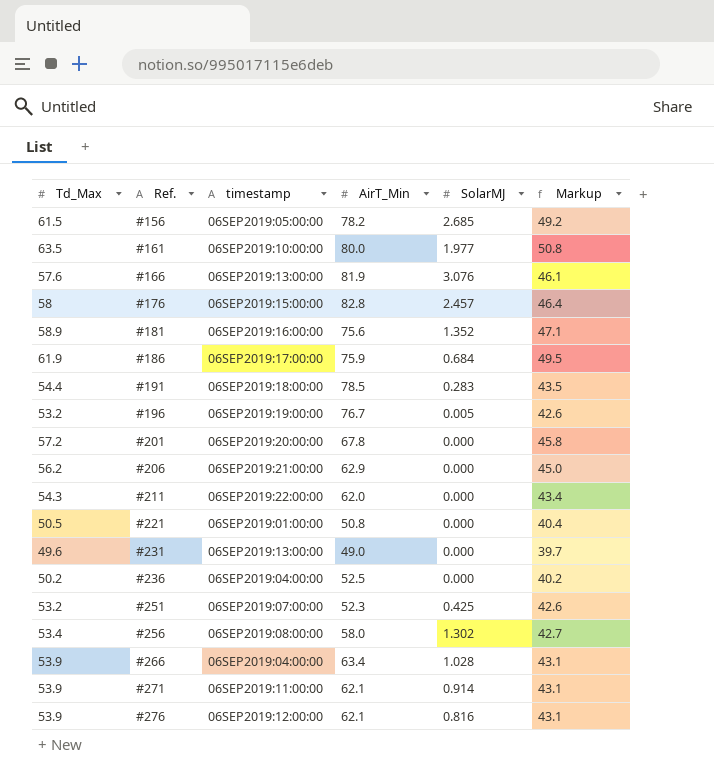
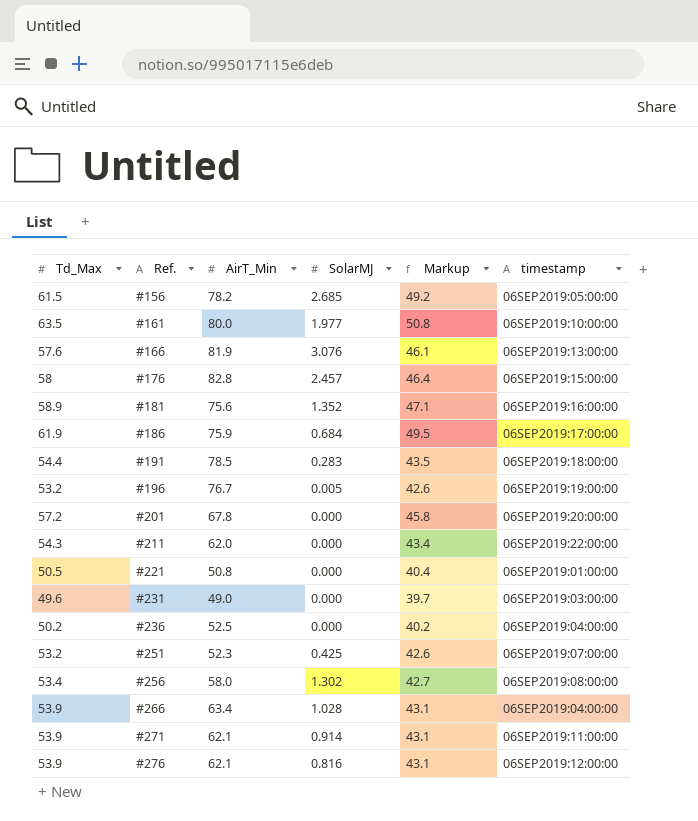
column timestamp | position: 3 -> 6
row #206: 56.2 | 06SEP2019:21:00:00 | 62.9 | 0.000 | 45.0 -> none
#231 | timestamp: 06SEP2019:13:00:00 -> 06SEP2019:03:00:00

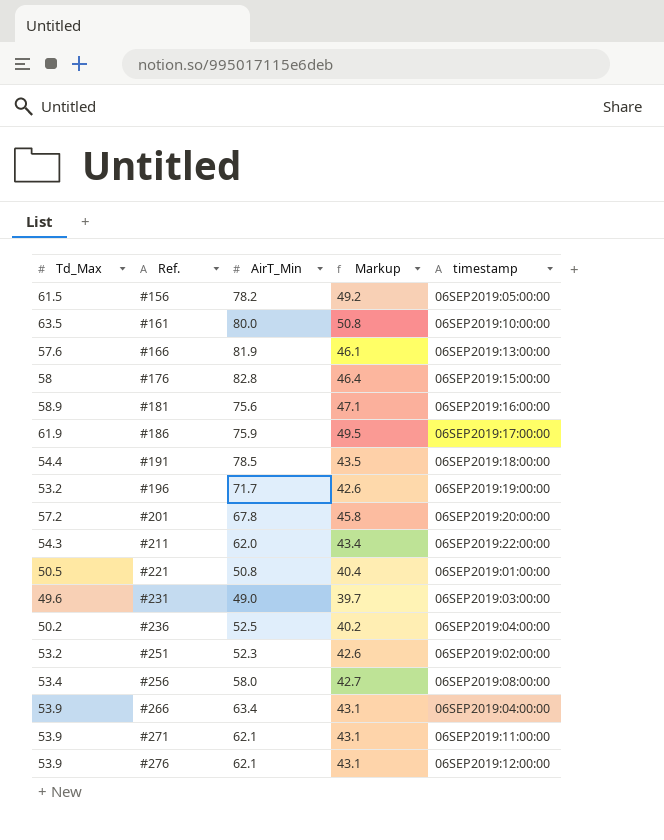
column SolarMJ | position: 4 -> none
#196 | AirT_Min: 76.7 -> 71.7
#251 | timestamp: 06SEP2019:07:00:00 -> 06SEP2019:02:00:00

